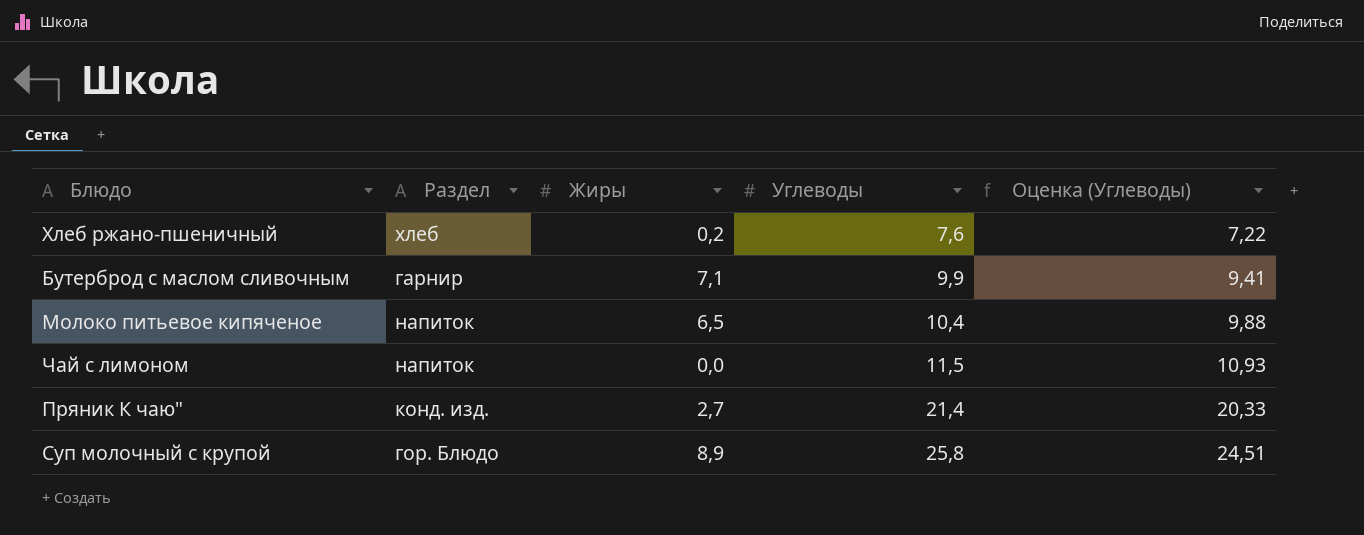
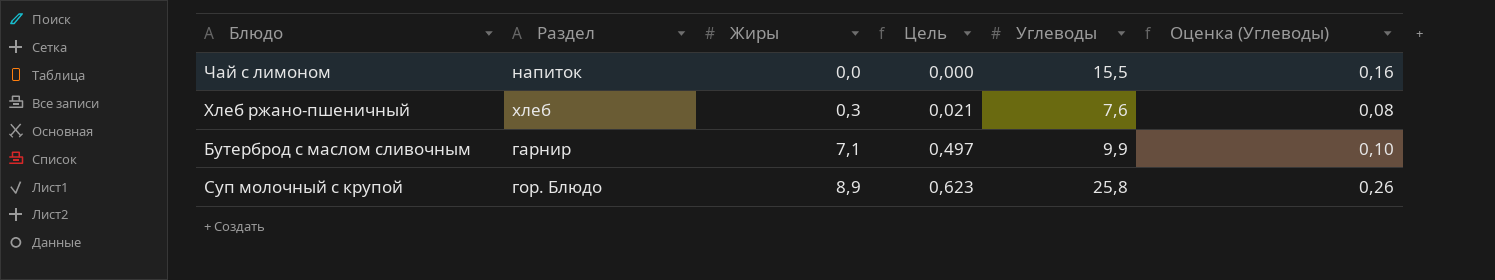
row order: Углеводы ascending -> Жиры ascending
column Цель | formula: none -> [Жиры] * 0,07
column Оценка (Углеводы) | formula: [Углеводы] * 0,95 -> [Углеводы] * 0,01
row Молоко питьевое кипяченое: напиток | 6,5 | 10,4 | 9,88 -> none
row Пряник К чаю": конд. изд. | 2,7 | 21,4 | 20,33 -> none
Чай с лимоном | Углеводы: 11,5 -> 15,5
Хлеб ржано-пшеничный | Жиры: 0,2 -> 0,3

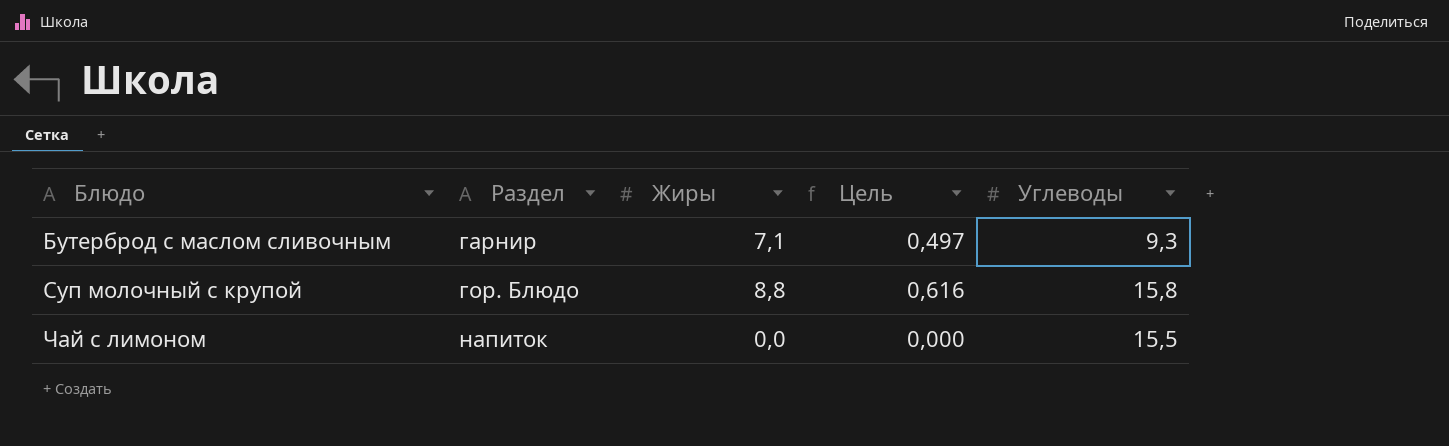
row order: Жиры ascending -> Блюдо ascending
column Оценка (Углеводы) | formula: [Углеводы] * 0,01 -> none
row Хлеб ржано-пшеничный: хлеб | 0,3 | 0,021 | 7,6 | 0,08 -> none
Бутерброд с маслом сливочным | Углеводы: 9,9 -> 9,3
Суп молочный с крупой | Жиры: 8,9 -> 8,8
Суп молочный с крупой | Цель: 0,623 -> 0,616
Суп молочный с крупой | Углеводы: 25,8 -> 15,8

